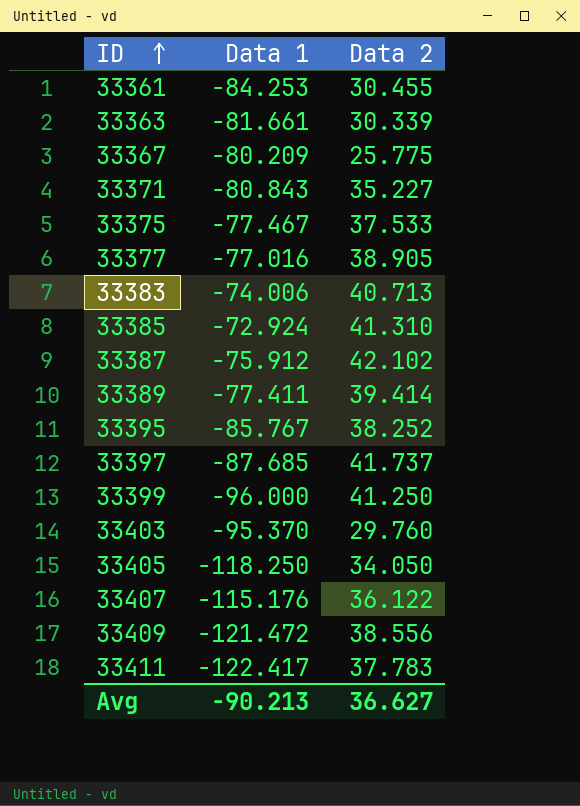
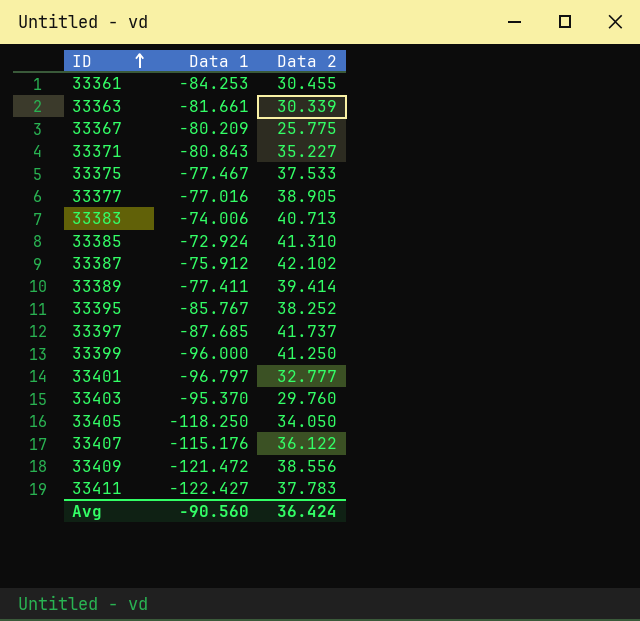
row 33401: none -> -96.797 | 32.777
33411 | Data 1: -122.417 -> -122.427
Avg | Data 1: -90.213 -> -90.560
Avg | Data 2: 36.627 -> 36.424

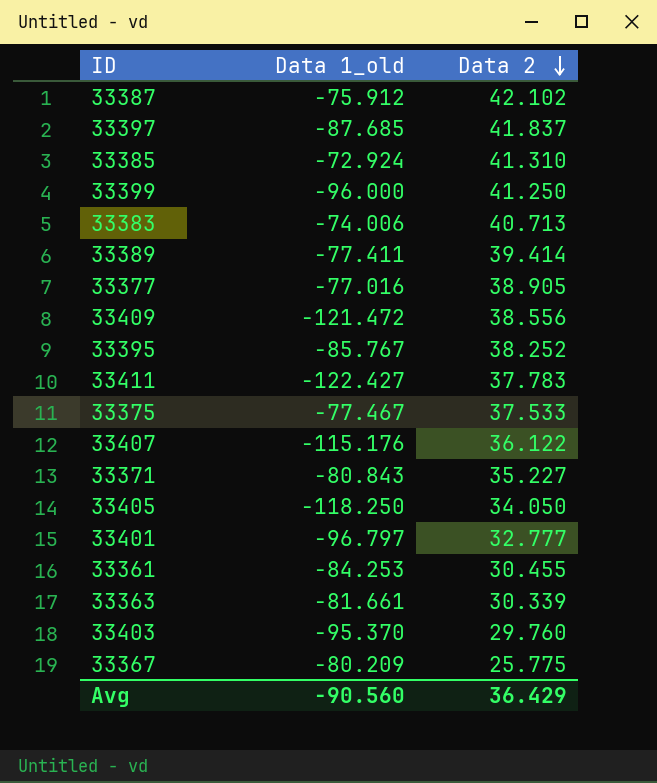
row order: ID ascending -> Data 2 descending
column name: Data 1 -> Data 1_old
33397 | Data 2: 41.737 -> 41.837
Avg | Data 2: 36.424 -> 36.429

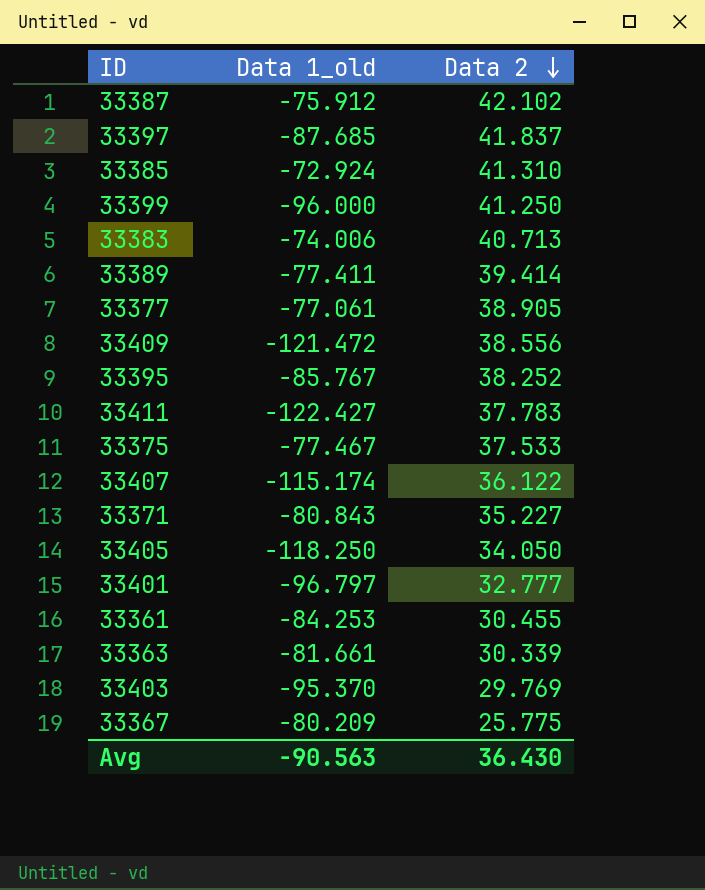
33377 | Data 1_old: -77.016 -> -77.061
33407 | Data 1_old: -115.176 -> -115.174
33403 | Data 2: 29.760 -> 29.769
Avg | Data 1_old: -90.560 -> -90.563
Avg | Data 2: 36.429 -> 36.430

